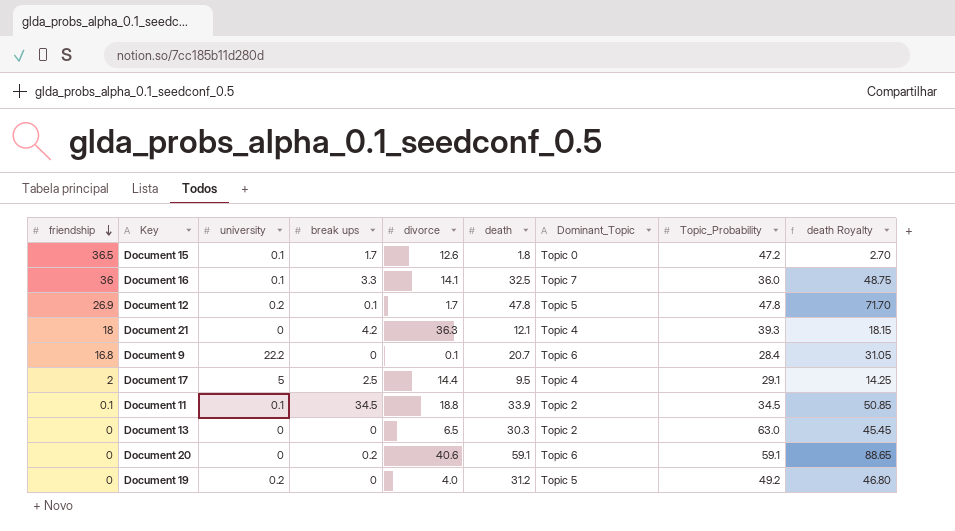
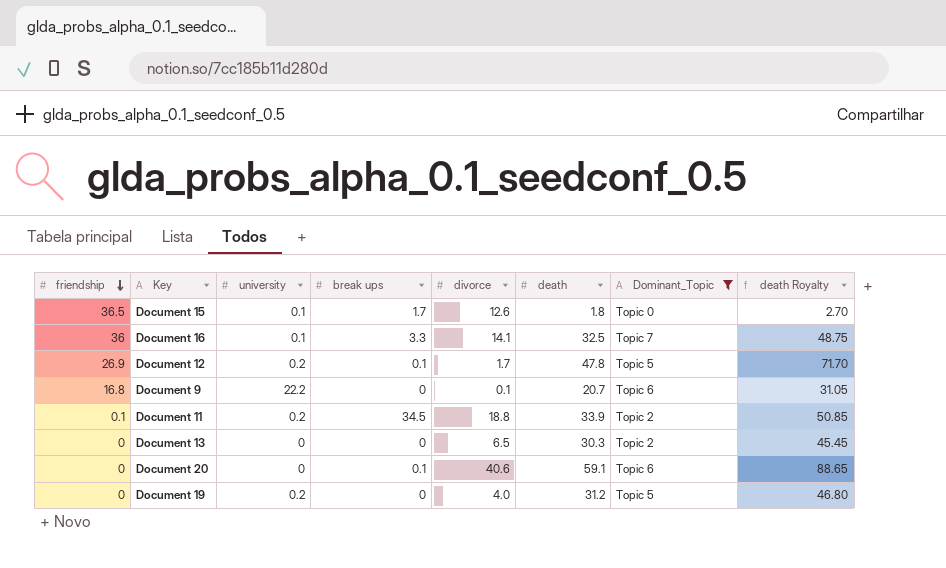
filter: none -> Dominant_Topic != Topic 4
column Topic_Probability | position: 8 -> none
Document 11 | university: 0.1 -> 0.2
Document 20 | break ups: 0.2 -> 0.1

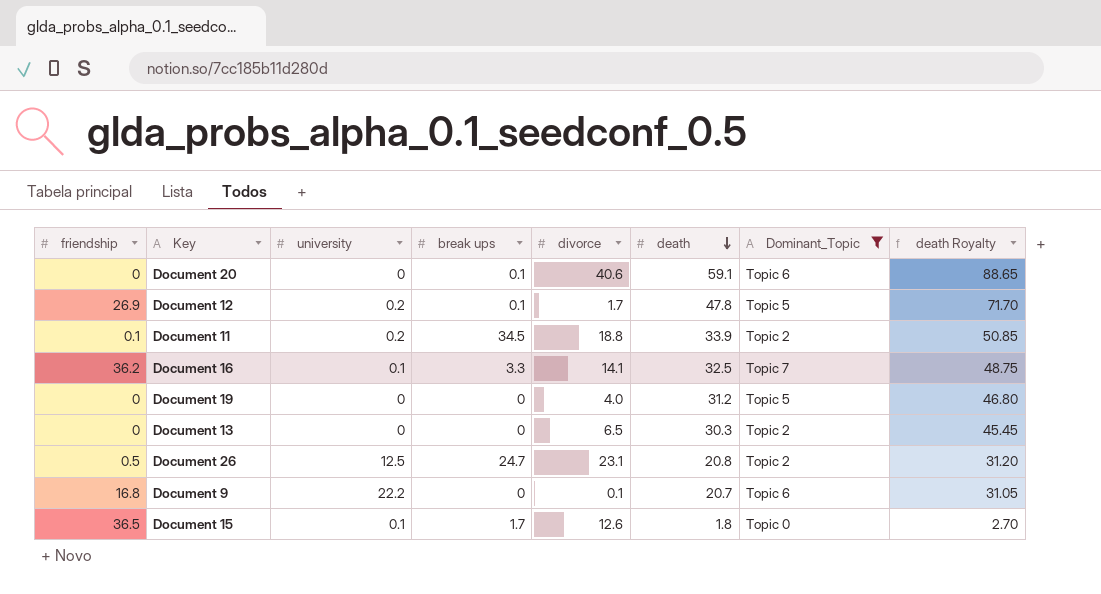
row order: friendship descending -> death descending
Document 16 | friendship: 36 -> 36.2
Document 19 | university: 0.2 -> 0
row Document 26: none -> 0.5 | 12.5 | 24.7 | 23.1 | 20.8 | Topic 2 | 31.20

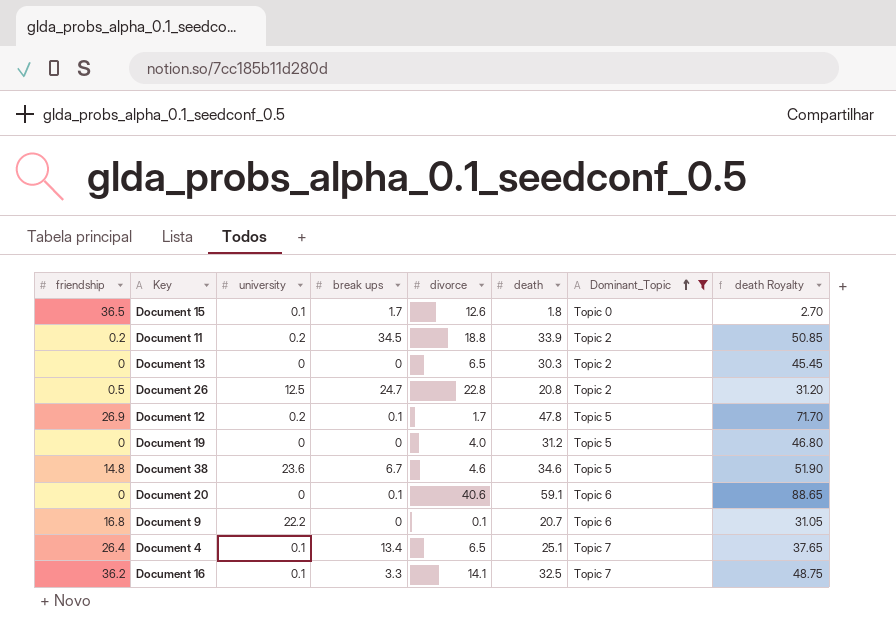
row order: death descending -> Dominant_Topic ascending
Document 11 | friendship: 0.1 -> 0.2
Document 26 | divorce: 23.1 -> 22.8
row Document 38: none -> 14.8 | 23.6 | 6.7 | 4.6 | 34.6 | Topic 5 | 51.90
row Document 4: none -> 26.4 | 0.1 | 13.4 | 6.5 | 25.1 | Topic 7 | 37.65

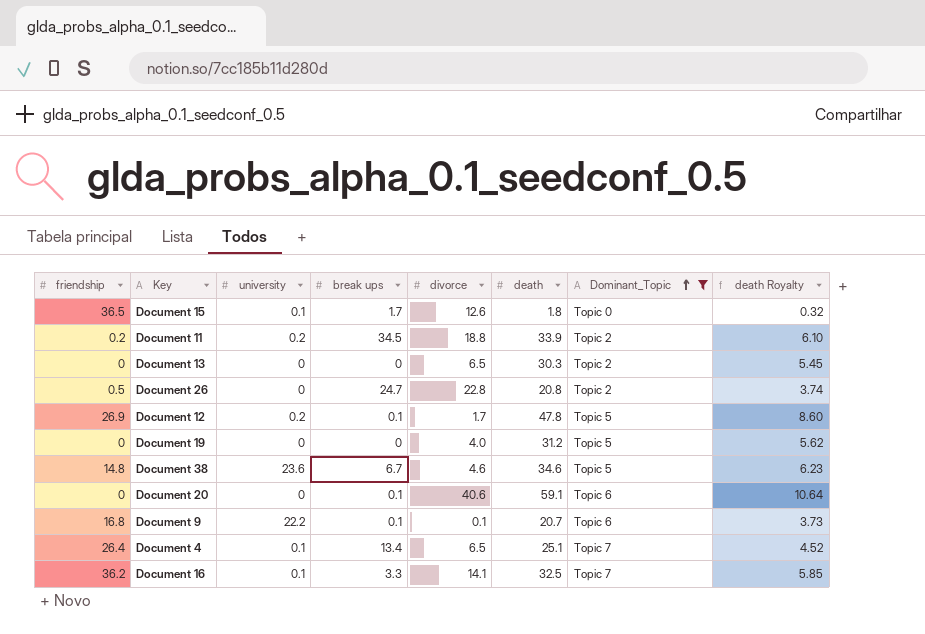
column death Royalty | formula: [death] * 1.5 -> [death] * 0.18
Document 26 | university: 12.5 -> 0
Document 9 | break ups: 0 -> 0.1

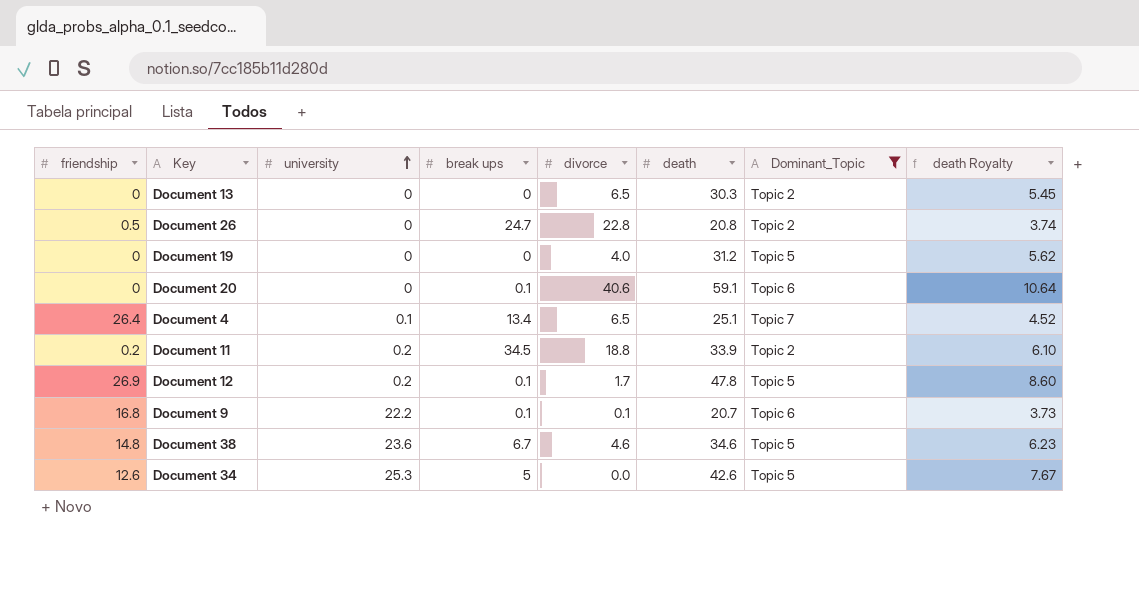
row order: Dominant_Topic ascending -> university ascending
row Document 15: 36.5 | 0.1 | 1.7 | 12.6 | 1.8 | Topic 0 | 0.32 -> none
row Document 16: 36.2 | 0.1 | 3.3 | 14.1 | 32.5 | Topic 7 | 5.85 -> none
row Document 34: none -> 12.6 | 25.3 | 5 | 0.0 | 42.6 | Topic 5 | 7.67

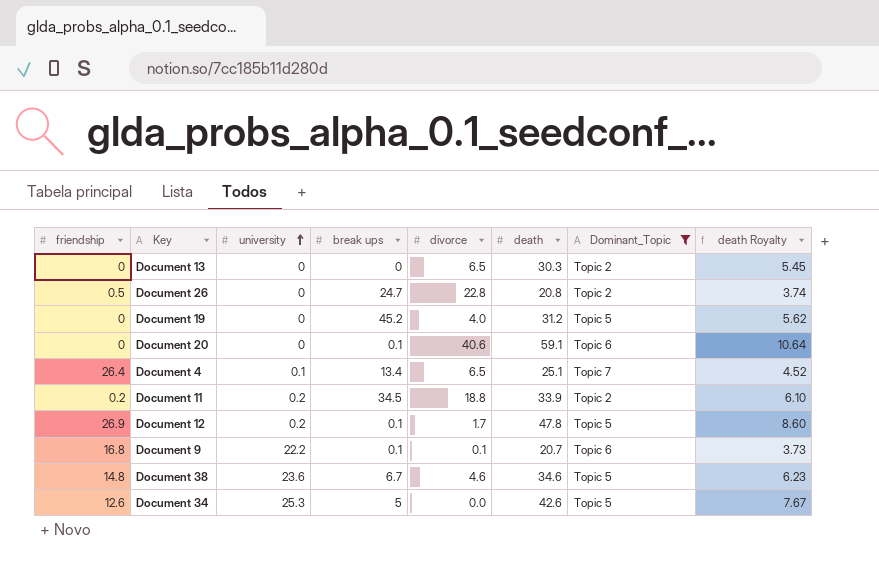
Document 19 | break ups: 0 -> 45.2

